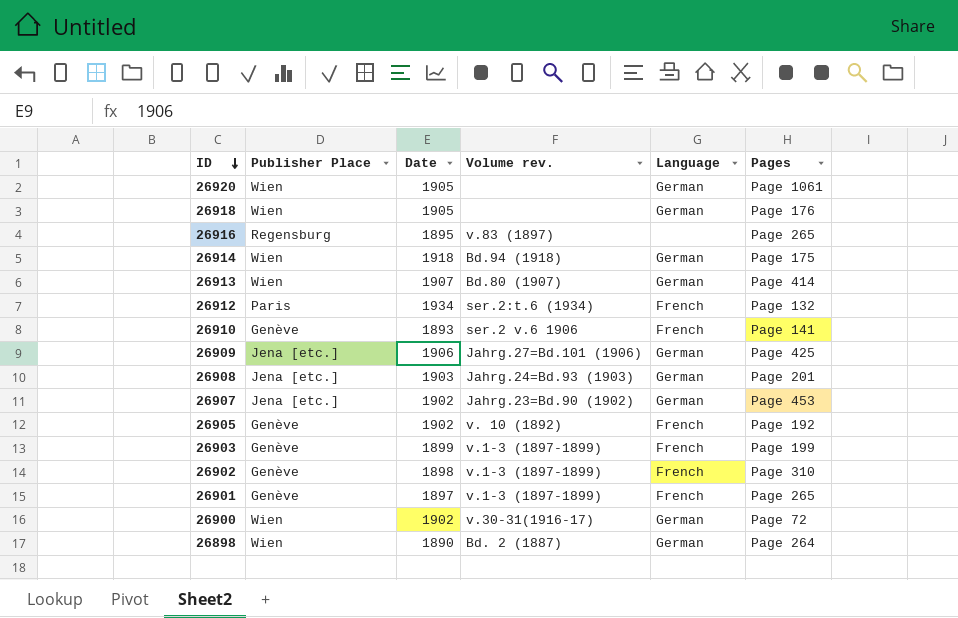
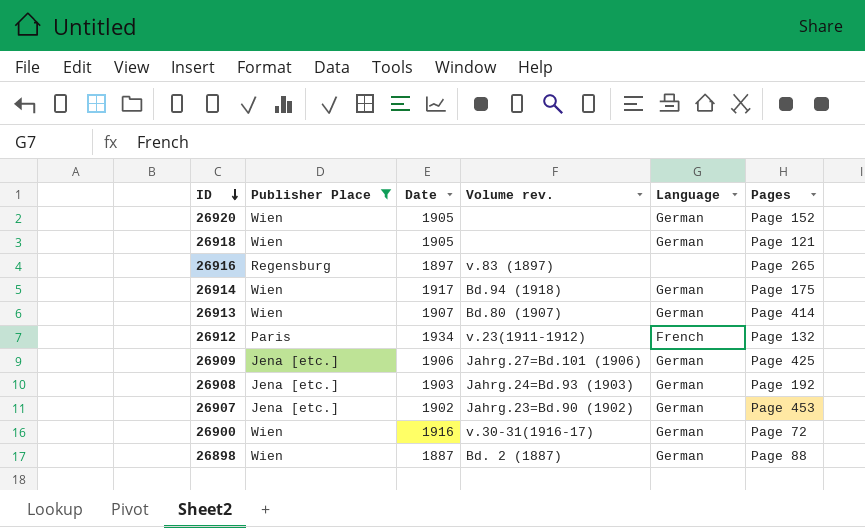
filter: none -> Publisher Place != Genève
26920 | Pages: Page 1061 -> Page 152
26918 | Pages: Page 176 -> Page 121
26916 | Date: 1895 -> 1897
26914 | Date: 1918 -> 1917
26912 | Volume rev.: ser.2:t.6 (1934) -> v.23(1911-1912)
26908 | Pages: Page 201 -> Page 192
26900 | Date: 1902 -> 1916
26898 | Date: 1890 -> 1887
26898 | Pages: Page 264 -> Page 88

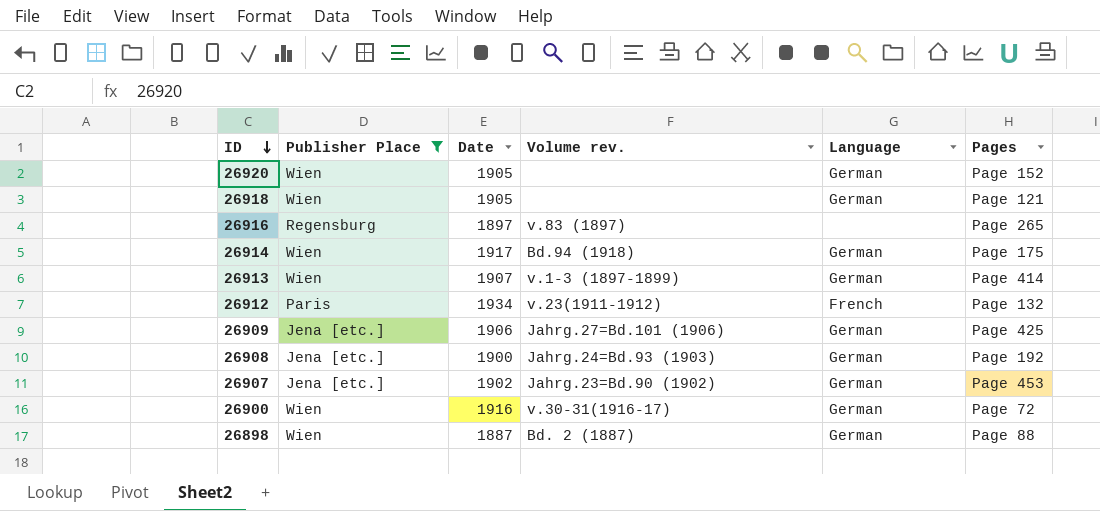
26913 | Volume rev.: Bd.80 (1907) -> v.1-3 (1897-1899)
26908 | Date: 1903 -> 1900

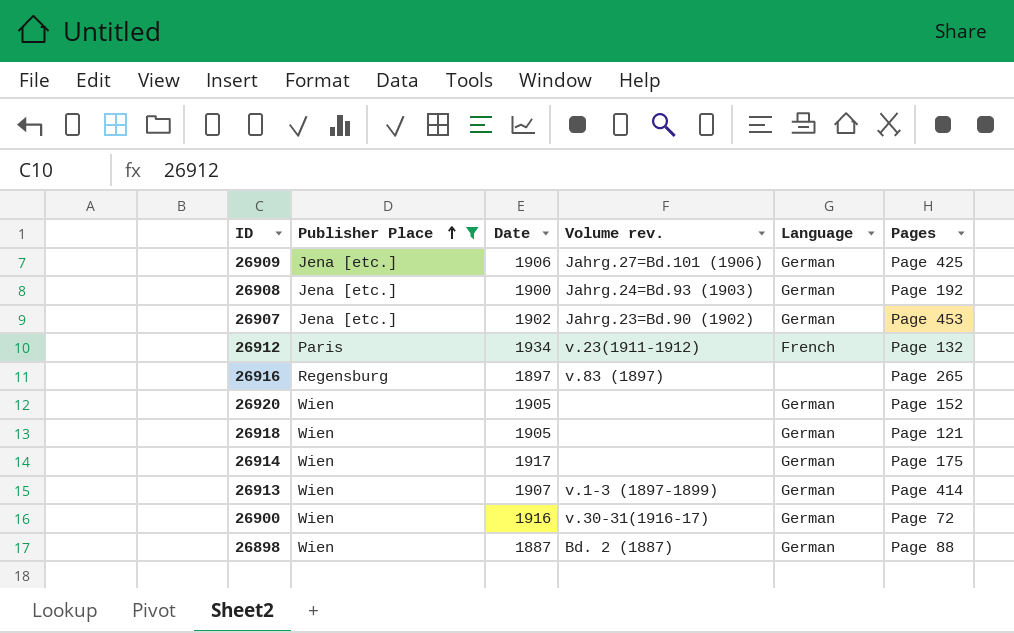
row order: ID descending -> Publisher Place ascending
26914 | Volume rev.: Bd.94 (1918) -> none

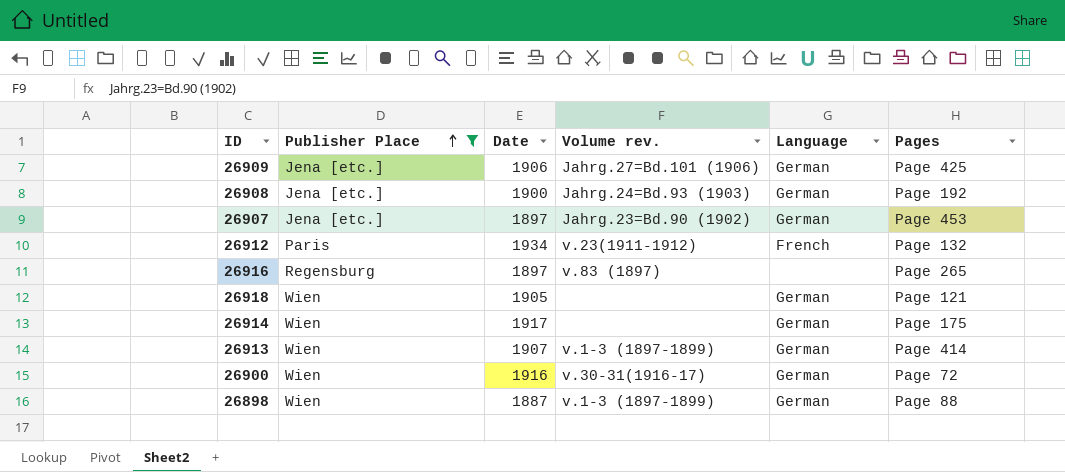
row 26920: Wien | 1905 | none | German | Page 152 -> none
26907 | Date: 1902 -> 1897
26898 | Volume rev.: Bd. 2 (1887) -> v.1-3 (1897-1899)

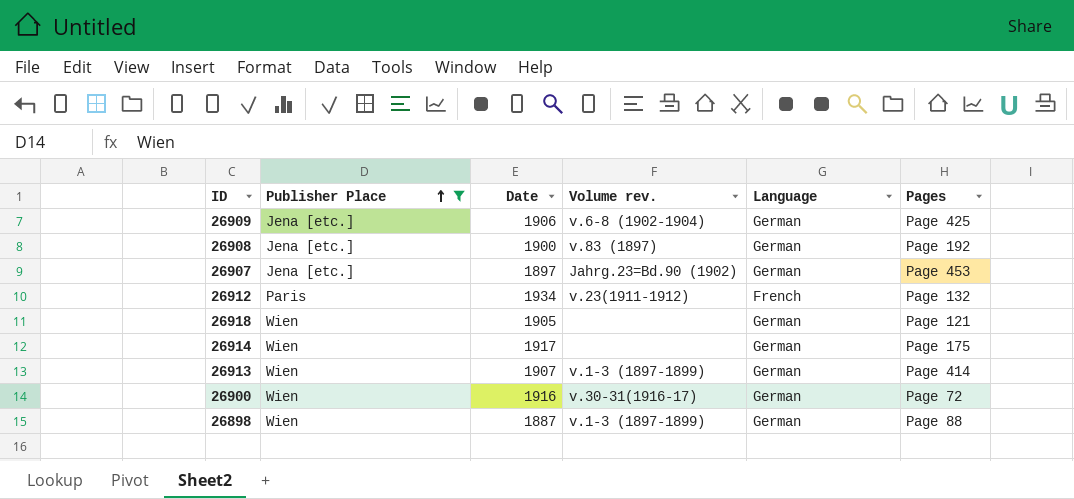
row 26916: Regensburg | 1897 | v.83 (1897) | none | Page 265 -> none
26909 | Volume rev.: Jahrg.27=Bd.101 (1906) -> v.6-8 (1902-1904)
26908 | Volume rev.: Jahrg.24=Bd.93 (1903) -> v.83 (1897)

